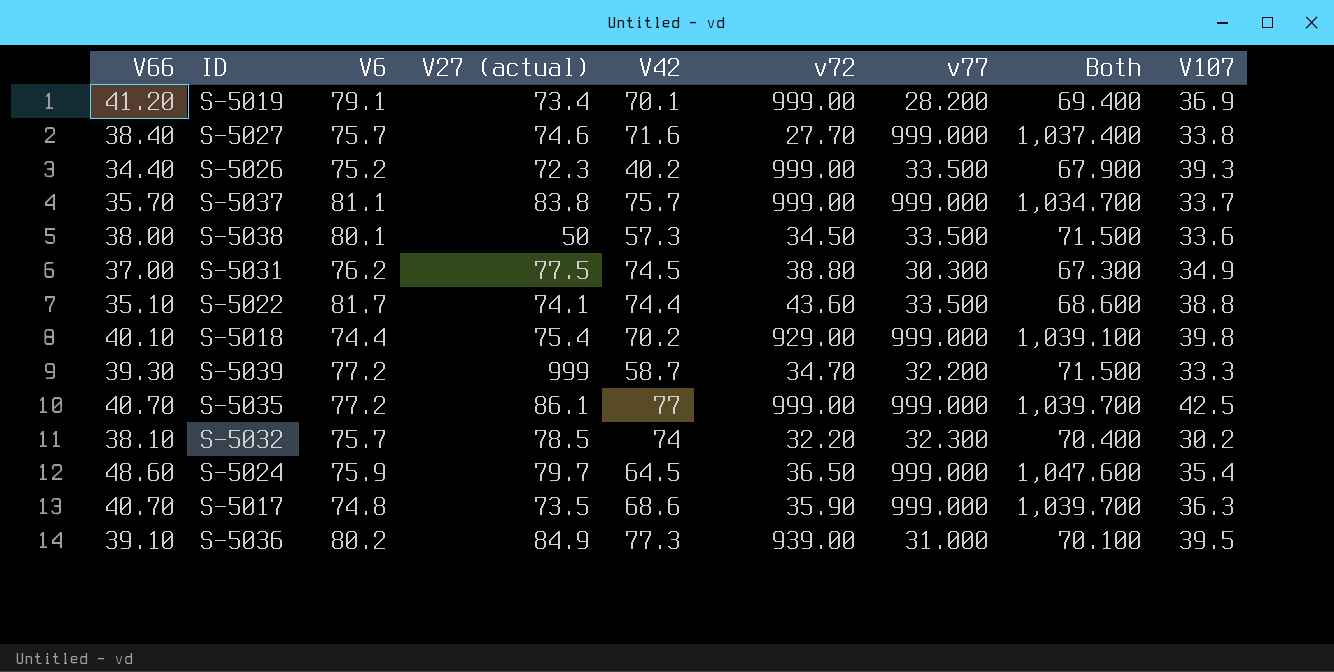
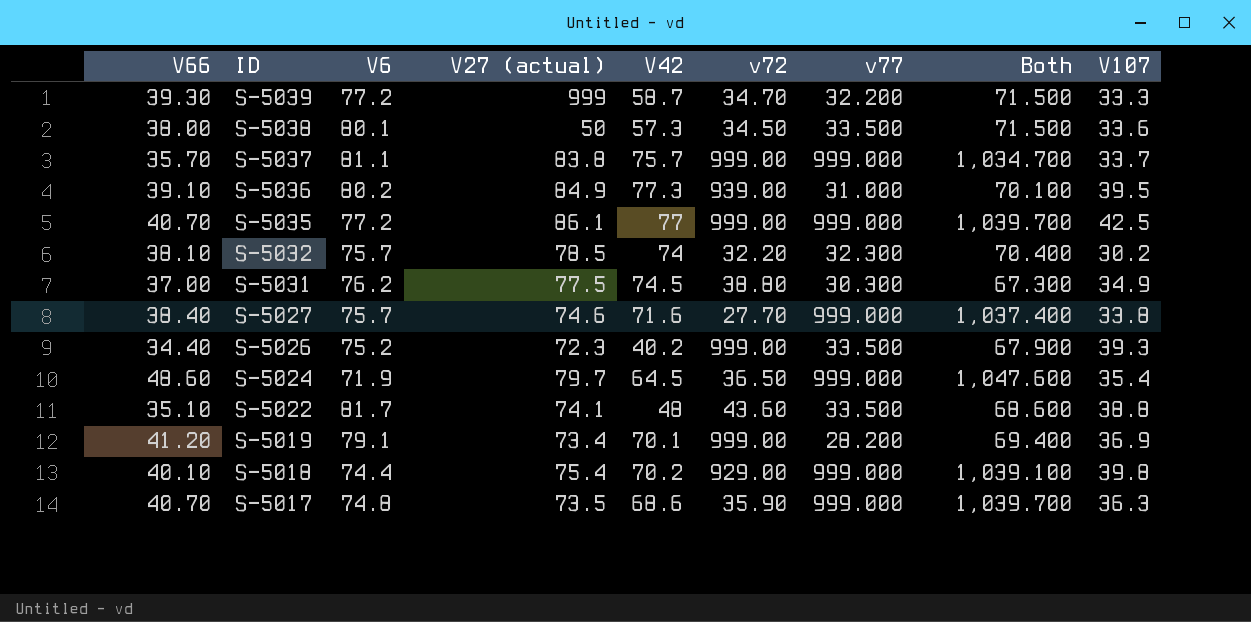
row order: none -> ID descending
S-5024 | V6: 75.9 -> 71.9
S-5022 | V42: 74.4 -> 48

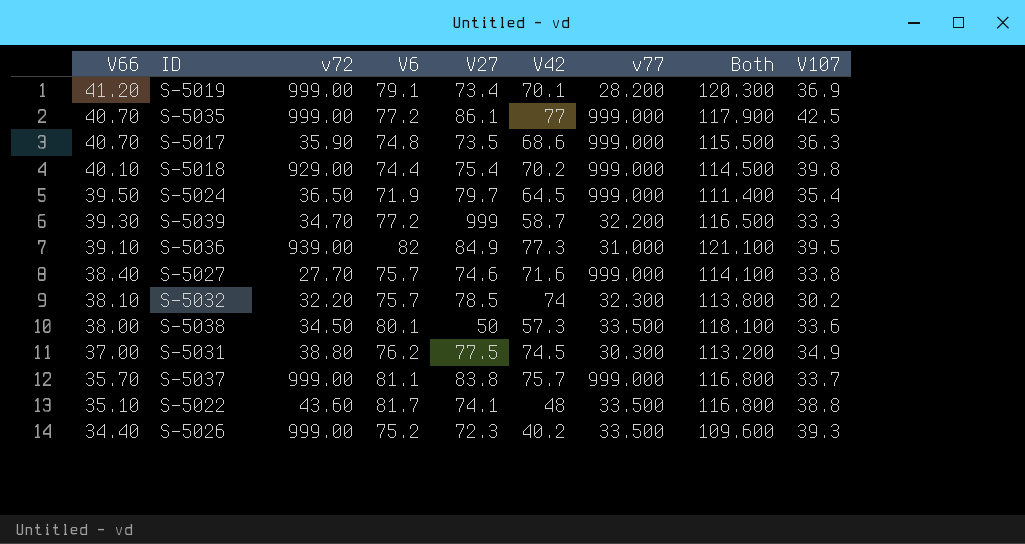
row order: ID descending -> V66 descending
column v72 | position: 6 -> 3
column name: V27 (actual) -> V27
column Both | formula: [V66] + [v77] -> [V66] + [V6]
S-5024 | V66: 48.60 -> 39.50
S-5036 | V6: 80.2 -> 82

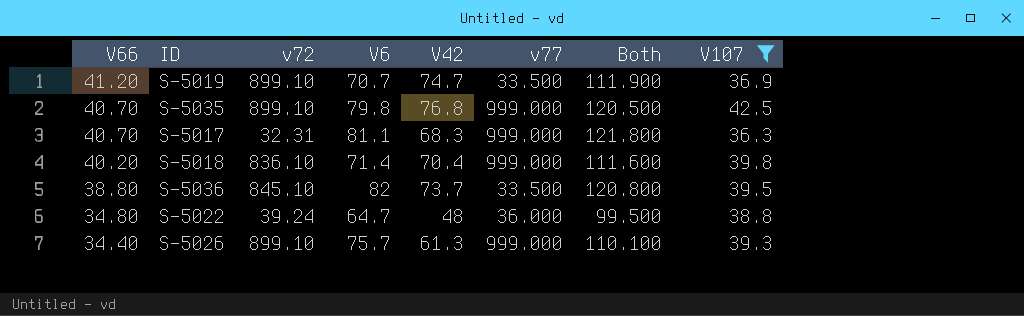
filter: none -> V107 >= 36.3
column V27 | position: 5 -> none
S-5019 | v72: 999.00 -> 899.10
S-5019 | V6: 79.1 -> 70.7
S-5019 | V42: 70.1 -> 74.7
S-5019 | v77: 28.200 -> 33.500
S-5019 | Both: 120.300 -> 111.900
S-5035 | v72: 999.00 -> 899.10
S-5035 | V6: 77.2 -> 79.8
S-5035 | V42: 77 -> 76.8
S-5035 | Both: 117.900 -> 120.500
S-5017 | v72: 35.90 -> 32.31
S-5017 | V6: 74.8 -> 81.1
S-5017 | V42: 68.6 -> 68.3
S-5017 | Both: 115.500 -> 121.800
S-5018 | V66: 40.10 -> 40.20
S-5018 | v72: 929.00 -> 836.10
S-5018 | V6: 74.4 -> 71.4
S-5018 | V42: 70.2 -> 70.4
S-5018 | Both: 114.500 -> 111.600
S-5036 | V66: 39.10 -> 38.80
S-5036 | v72: 939.00 -> 845.10
S-5036 | V42: 77.3 -> 73.7
S-5036 | v77: 31.000 -> 33.500
S-5036 | Both: 121.100 -> 120.800
S-5022 | V66: 35.10 -> 34.80
S-5022 | v72: 43.60 -> 39.24
S-5022 | V6: 81.7 -> 64.7
S-5022 | v77: 33.500 -> 36.000
S-5022 | Both: 116.800 -> 99.500
S-5026 | v72: 999.00 -> 899.10
S-5026 | V6: 75.2 -> 75.7
S-5026 | V42: 40.2 -> 61.3
S-5026 | v77: 33.500 -> 999.000
S-5026 | Both: 109.600 -> 110.100

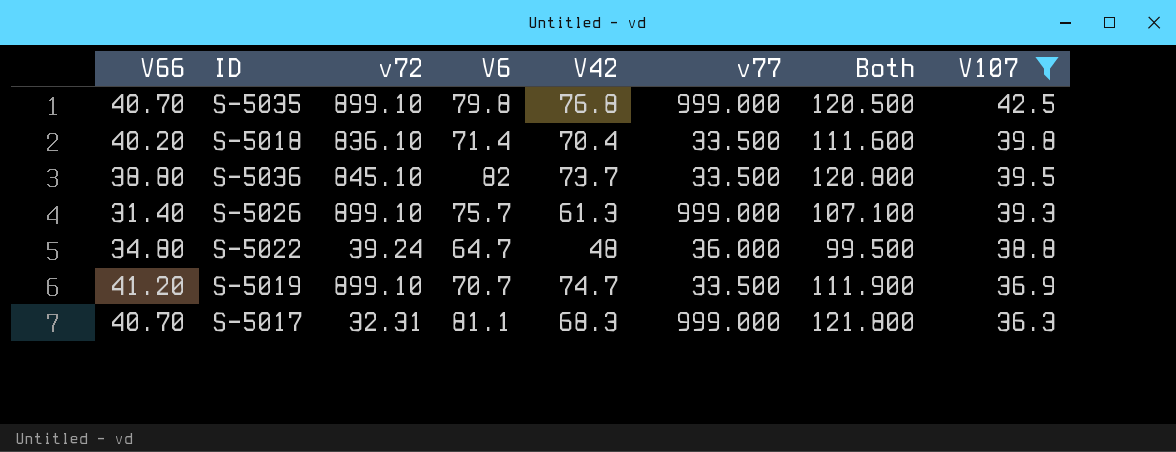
row order: V66 descending -> V107 descending
S-5018 | v77: 999.000 -> 33.500
S-5026 | V66: 34.40 -> 31.40
S-5026 | Both: 110.100 -> 107.100

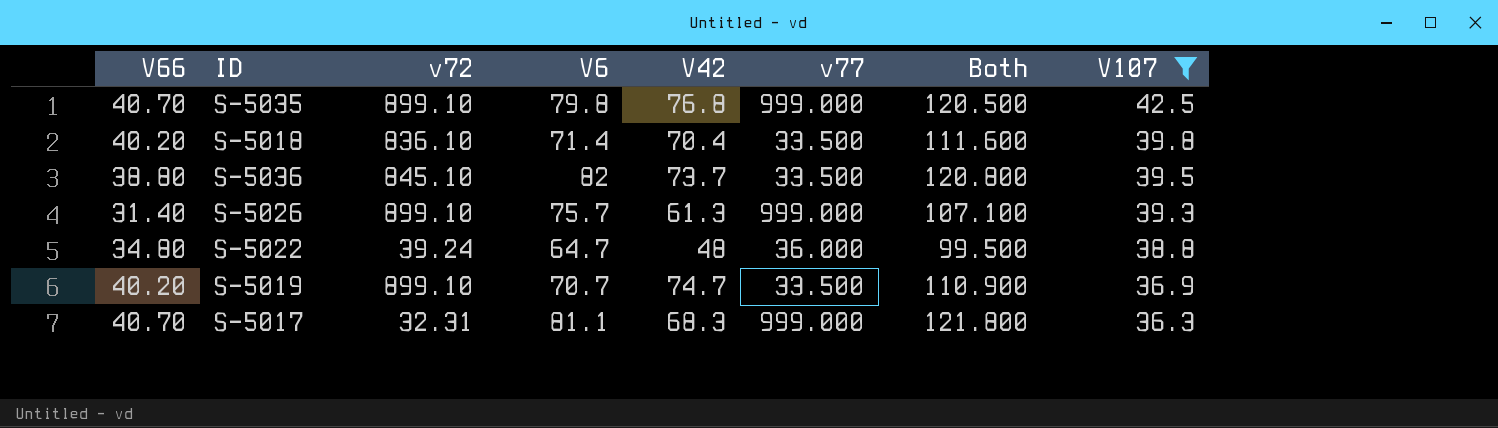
S-5019 | V66: 41.20 -> 40.20
S-5019 | Both: 111.900 -> 110.900

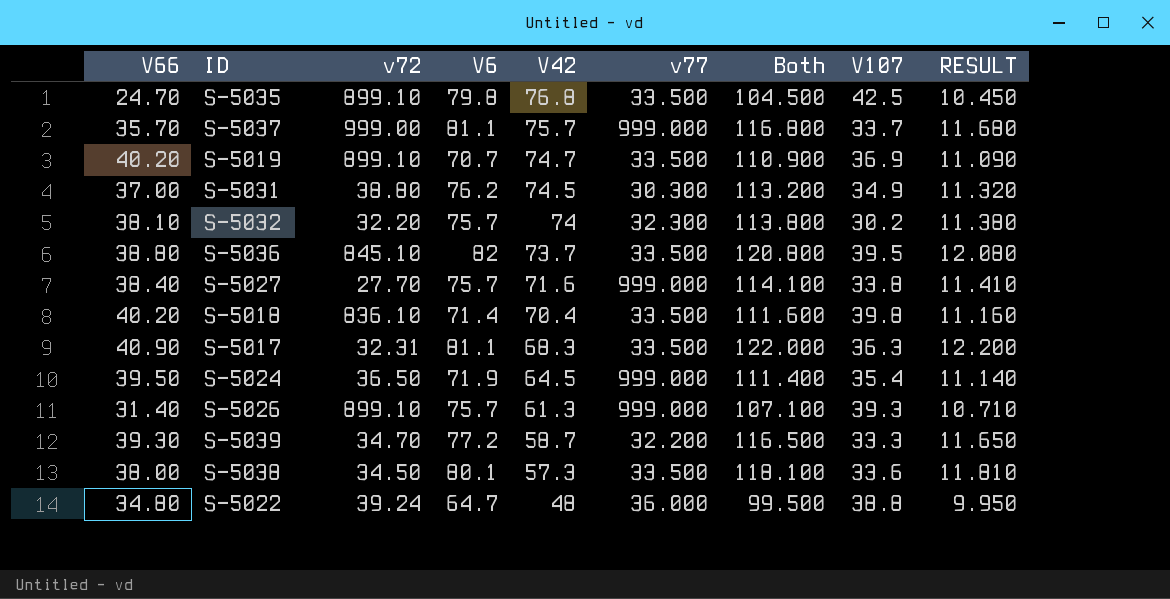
filter: V107 >= 36.3 -> none
row order: V107 descending -> V42 descending
column RESULT | formula: none -> [Both] * 0.1
S-5035 | V66: 40.70 -> 24.70
S-5035 | v77: 999.000 -> 33.500
S-5035 | Both: 120.500 -> 104.500
S-5017 | V66: 40.70 -> 40.90
S-5017 | v77: 999.000 -> 33.500
S-5017 | Both: 121.800 -> 122.000

